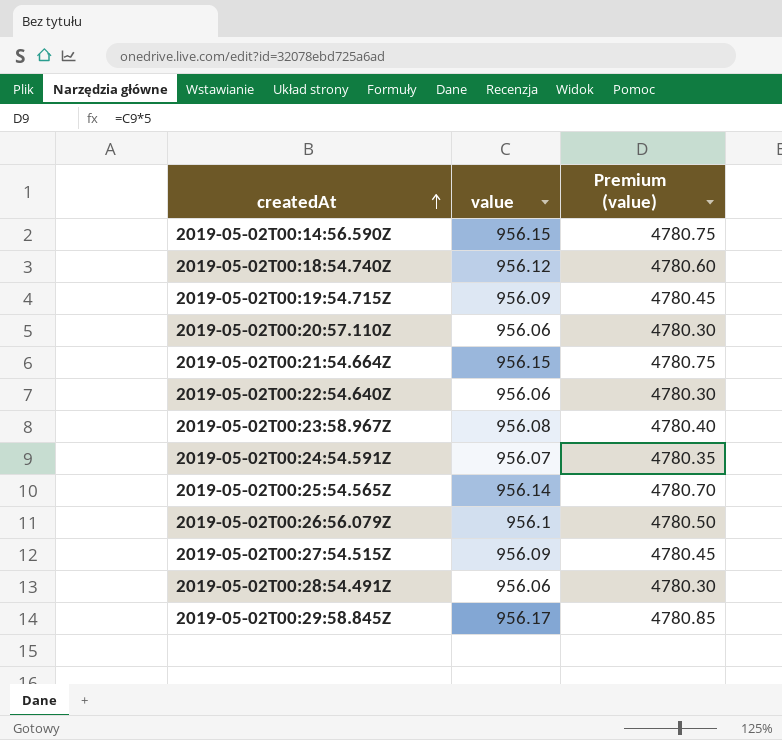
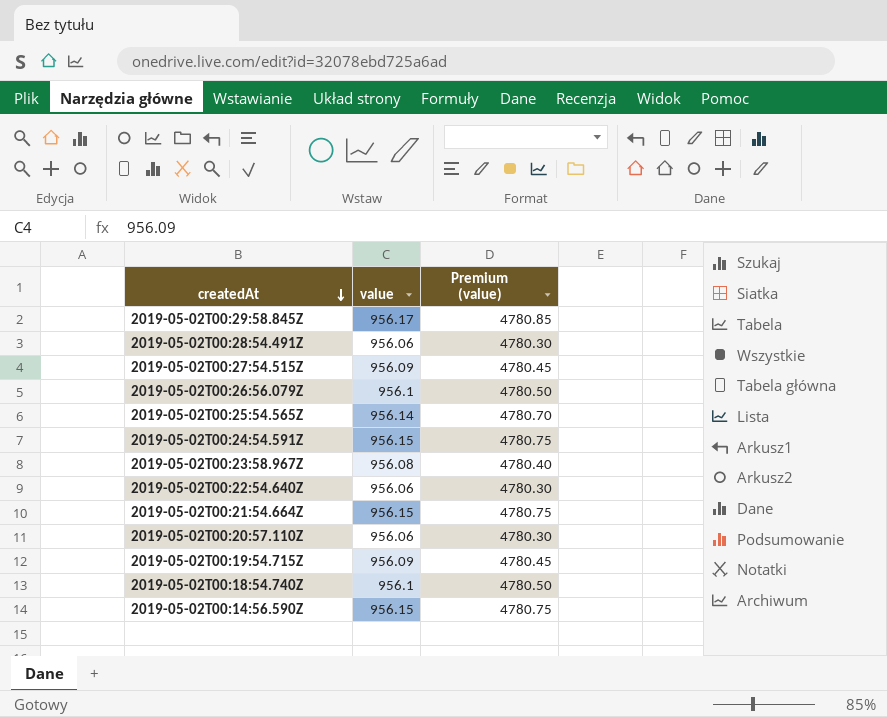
row order: createdAt ascending -> createdAt descending
2019-05-02T00:24:54.591Z | value: 956.07 -> 956.15
2019-05-02T00:24:54.591Z | Premium (value): 4780.35 -> 4780.75
2019-05-02T00:18:54.740Z | value: 956.12 -> 956.1
2019-05-02T00:18:54.740Z | Premium (value): 4780.60 -> 4780.50

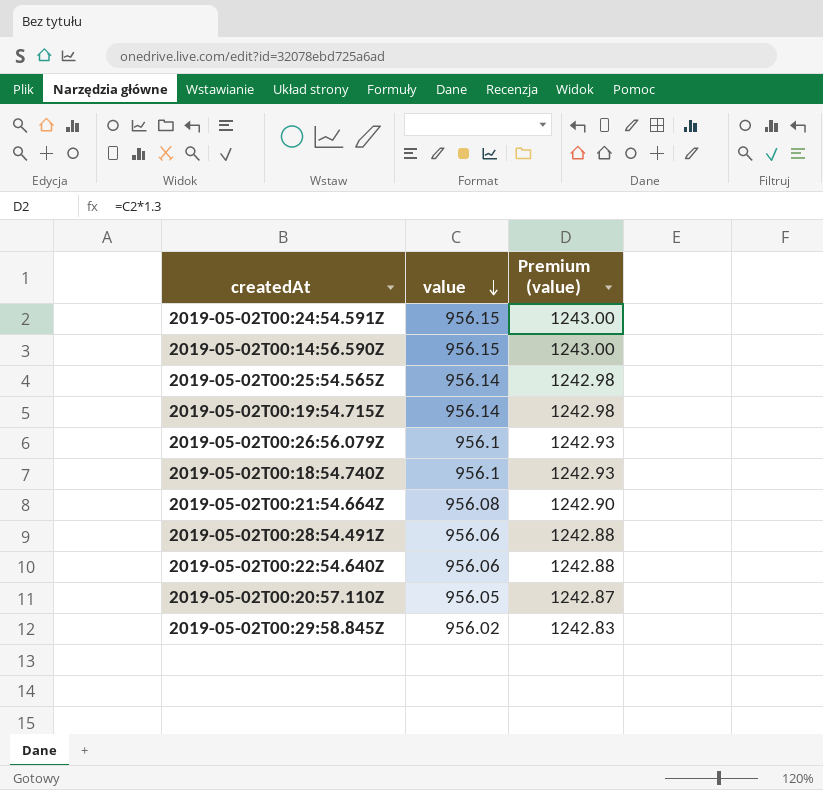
row order: createdAt descending -> value descending
column Premium (value) | formula: [value] * 5 -> [value] * 1.3
row 2019-05-02T00:27:54.515Z: 956.09 | 4780.45 -> none
row 2019-05-02T00:23:58.967Z: 956.08 | 4780.40 -> none
2019-05-02T00:19:54.715Z | value: 956.09 -> 956.14
2019-05-02T00:21:54.664Z | value: 956.15 -> 956.08
2019-05-02T00:20:57.110Z | value: 956.06 -> 956.05
2019-05-02T00:29:58.845Z | value: 956.17 -> 956.02

